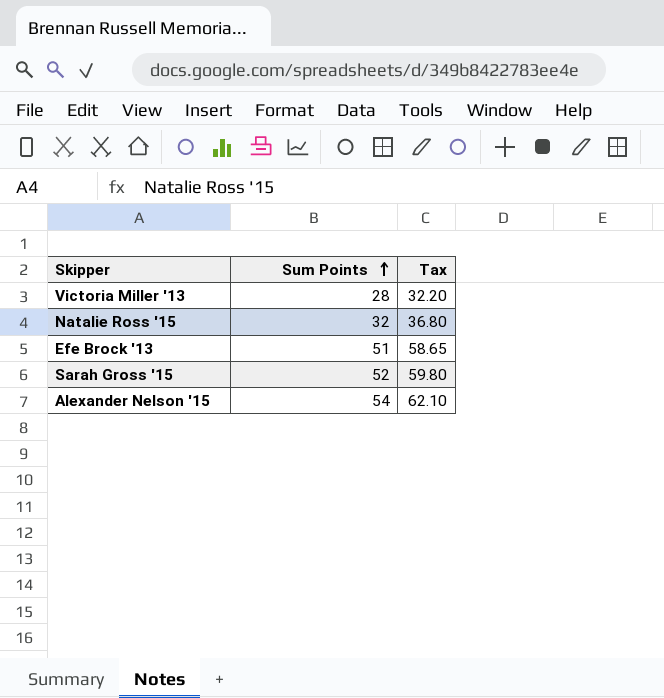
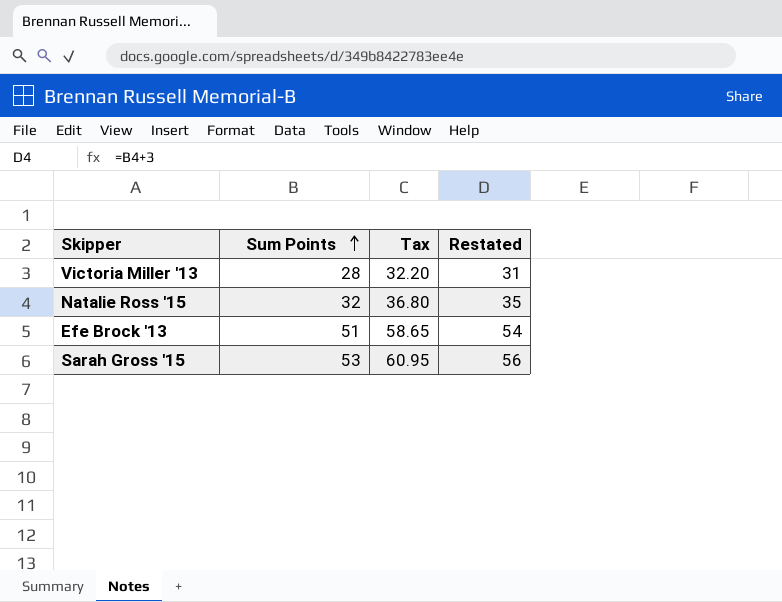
column Restated | formula: none -> [Sum Points] + 3
row Alexander Nelson '15: 54 | 62.10 -> none
Sarah Gross '15 | Sum Points: 52 -> 53
Sarah Gross '15 | Tax: 59.80 -> 60.95

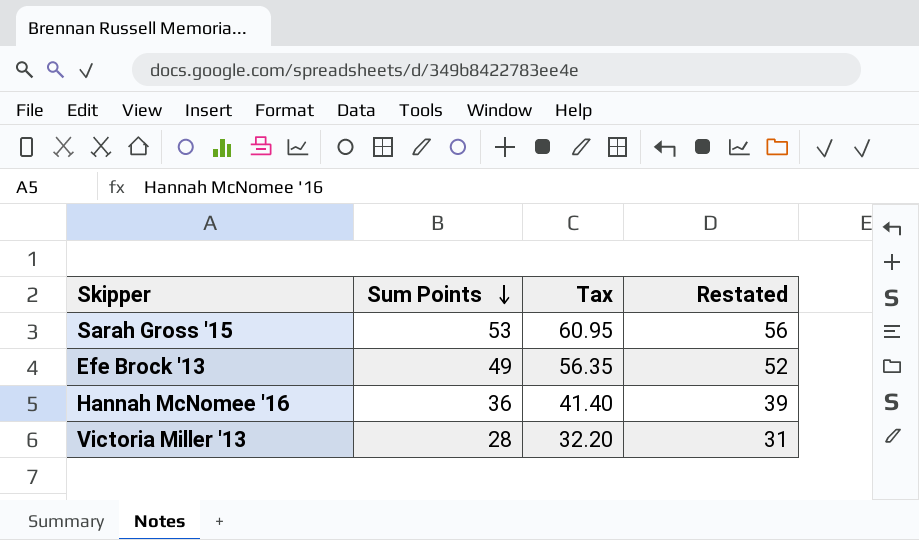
row order: Sum Points ascending -> Sum Points descending
row Natalie Ross '15: 32 | 36.80 | 35 -> none
Efe Brock '13 | Sum Points: 51 -> 49
Efe Brock '13 | Tax: 58.65 -> 56.35
Efe Brock '13 | Restated: 54 -> 52
row Hannah McNomee '16: none -> 36 | 41.40 | 39

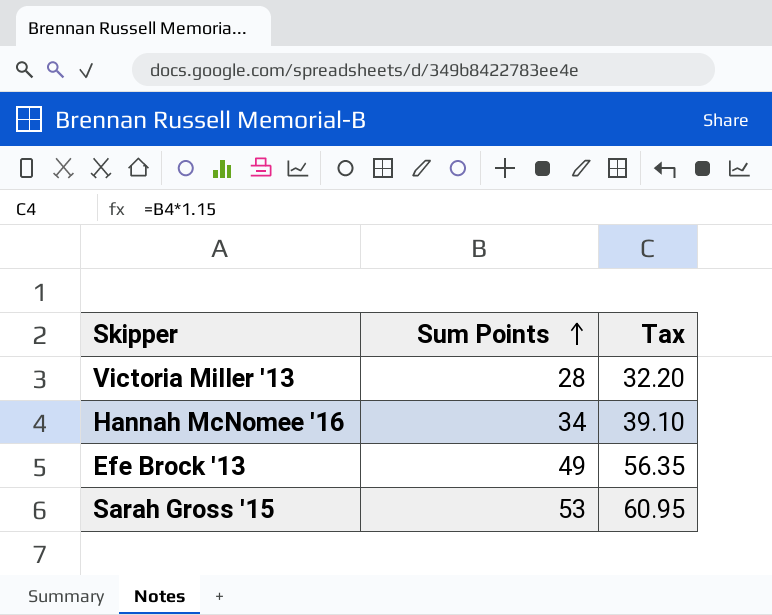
row order: Sum Points descending -> Sum Points ascending
column Restated | formula: [Sum Points] + 3 -> none
Hannah McNomee '16 | Sum Points: 36 -> 34
Hannah McNomee '16 | Tax: 41.40 -> 39.10

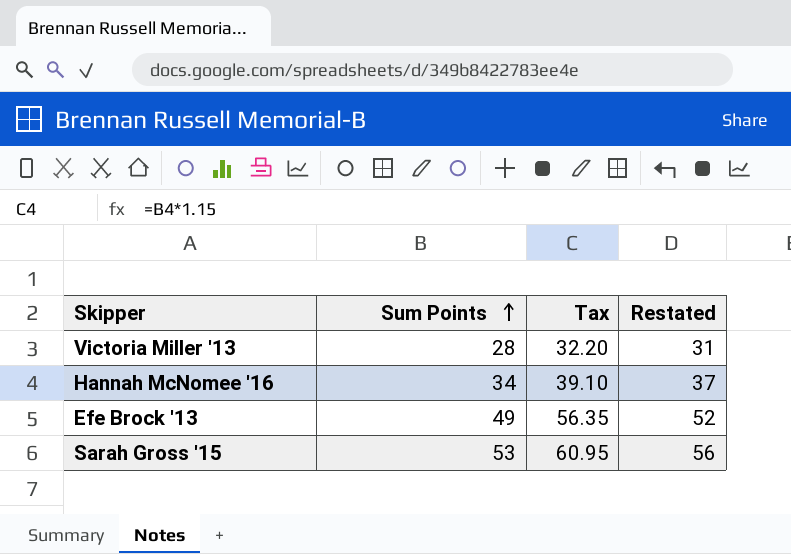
column Restated | formula: none -> [Sum Points] + 3

